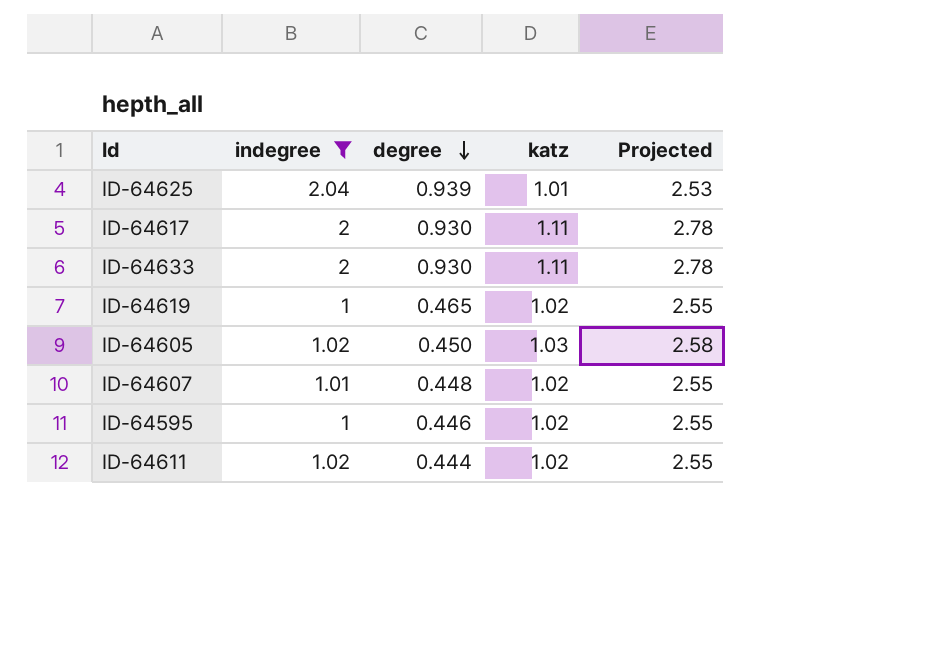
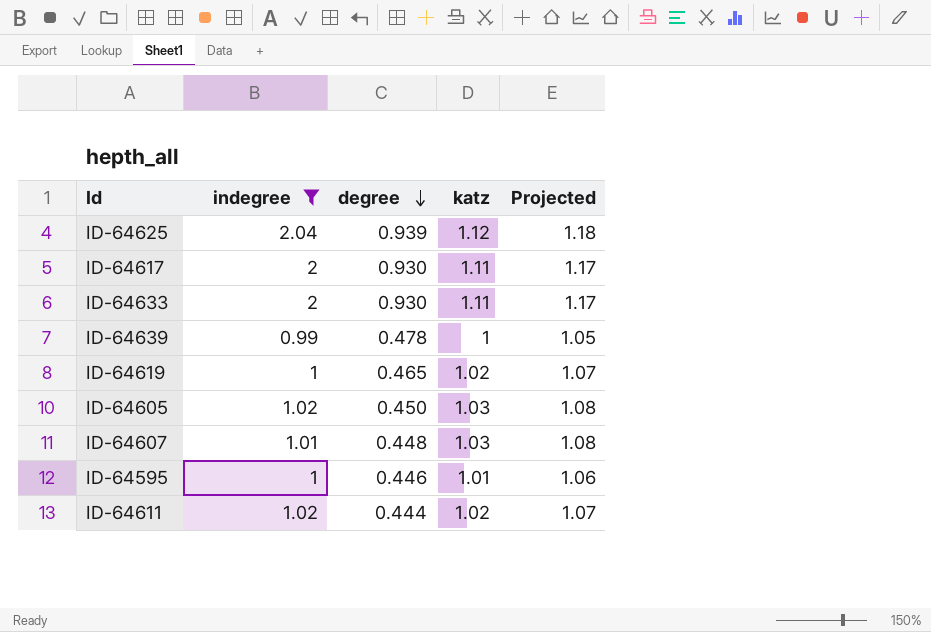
column Projected | formula: [katz] * 2.5 -> [katz] * 1.05
ID-64625 | katz: 1.01 -> 1.12
row ID-64639: none -> 0.99 | 0.478 | 1 | 1.05
ID-64607 | katz: 1.02 -> 1.03
ID-64595 | katz: 1.02 -> 1.01

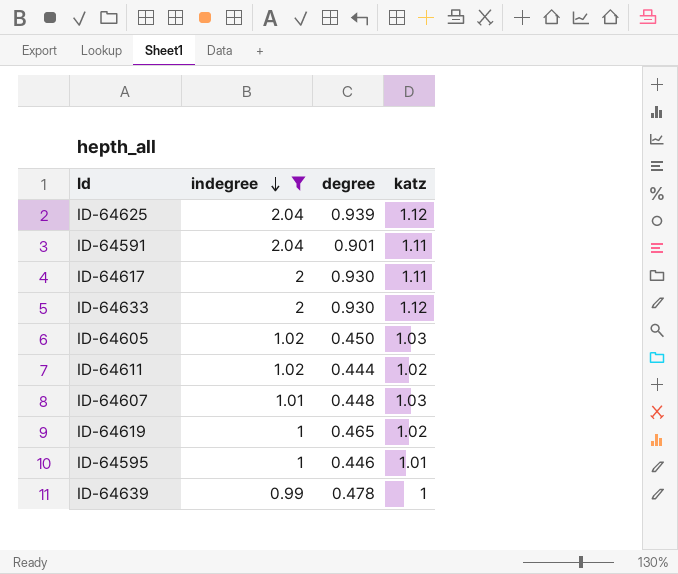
row order: degree descending -> indegree descending
column Projected | formula: [katz] * 1.05 -> none
row ID-64591: none -> 2.04 | 0.901 | 1.11
ID-64633 | katz: 1.11 -> 1.12

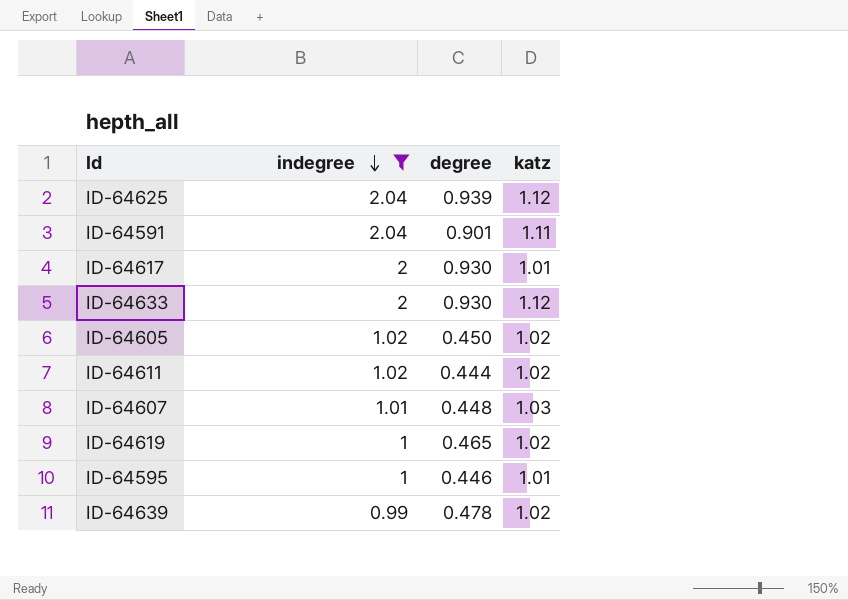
ID-64617 | katz: 1.11 -> 1.01
ID-64605 | katz: 1.03 -> 1.02
ID-64639 | katz: 1 -> 1.02

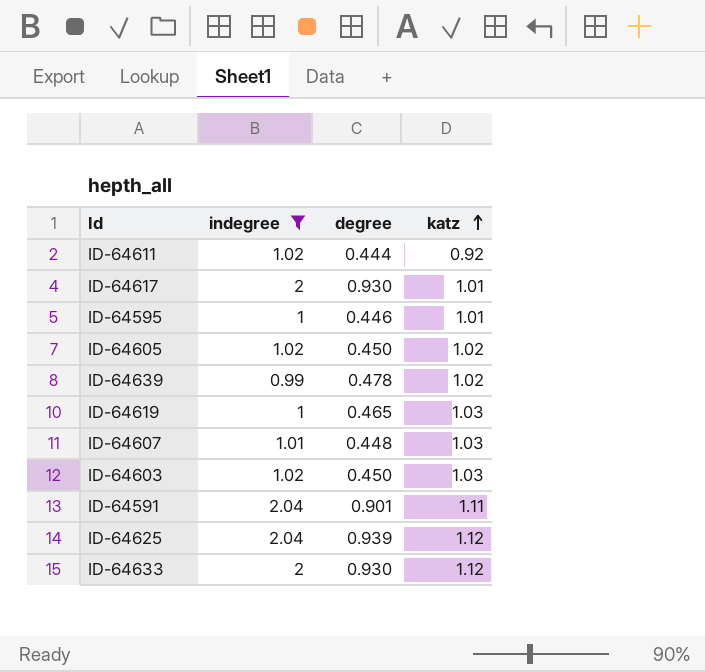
row order: indegree descending -> katz ascending
ID-64611 | katz: 1.02 -> 0.92
ID-64619 | katz: 1.02 -> 1.03
row ID-64603: none -> 1.02 | 0.450 | 1.03

